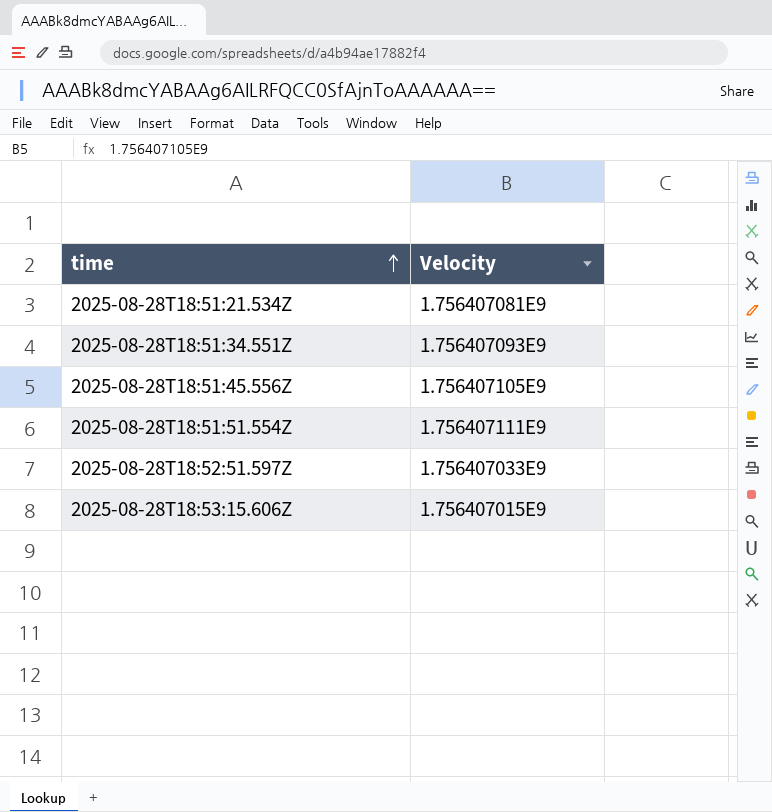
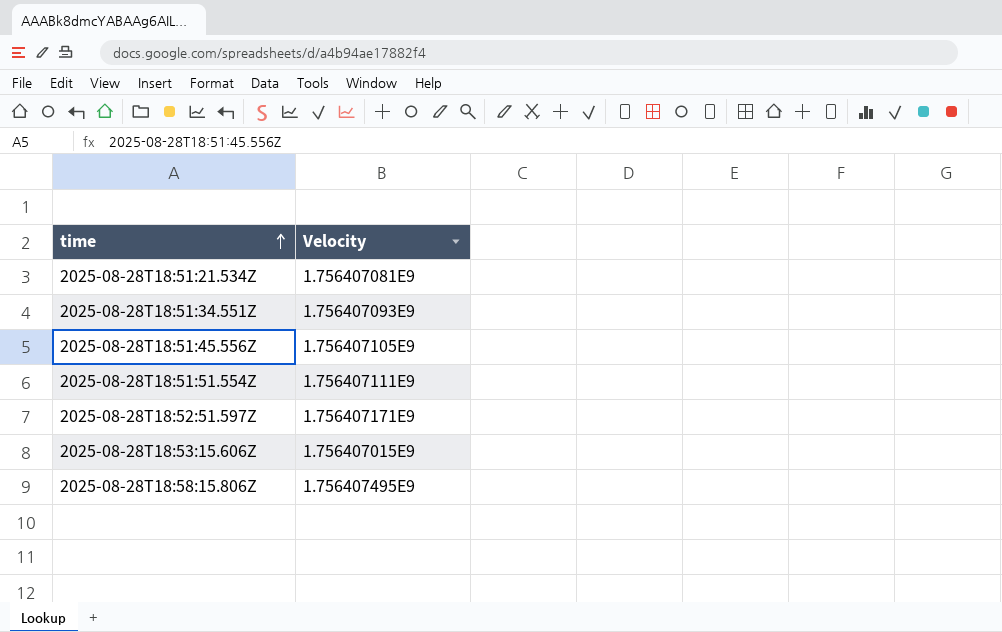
2025-08-28T18:52:51.597Z | Velocity: 1.756407033E9 -> 1.756407171E9
row 2025-08-28T18:58:15.806Z: none -> 1.756407495E9

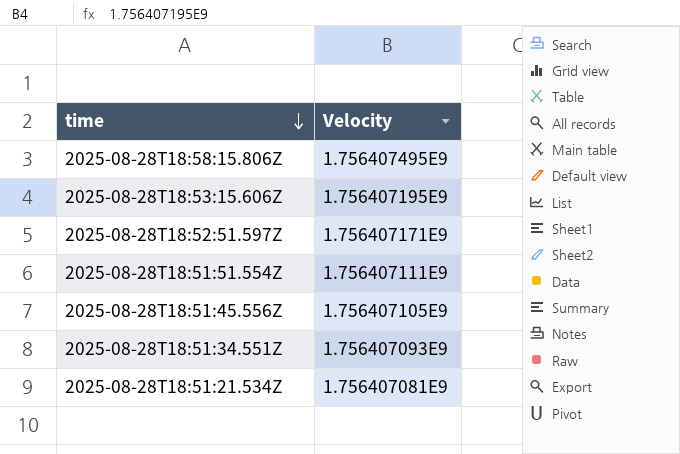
row order: time ascending -> time descending
2025-08-28T18:53:15.606Z | Velocity: 1.756407015E9 -> 1.756407195E9

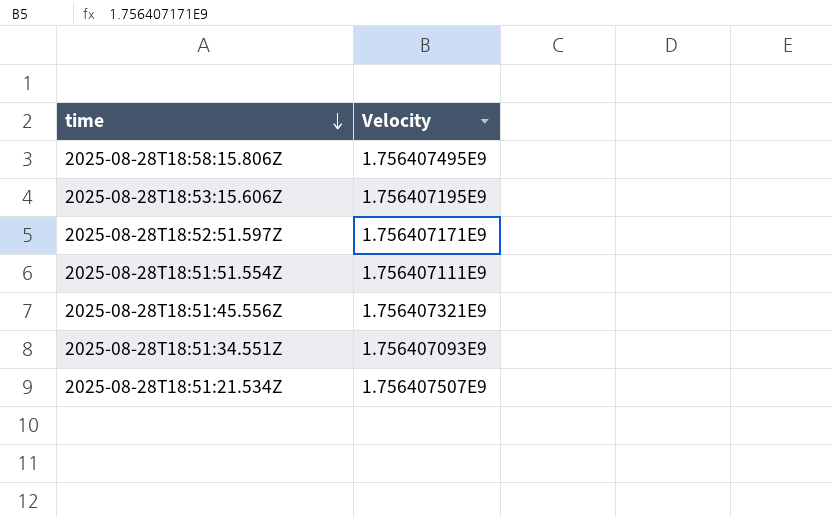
2025-08-28T18:51:45.556Z | Velocity: 1.756407105E9 -> 1.756407321E9
2025-08-28T18:51:21.534Z | Velocity: 1.756407081E9 -> 1.756407507E9

